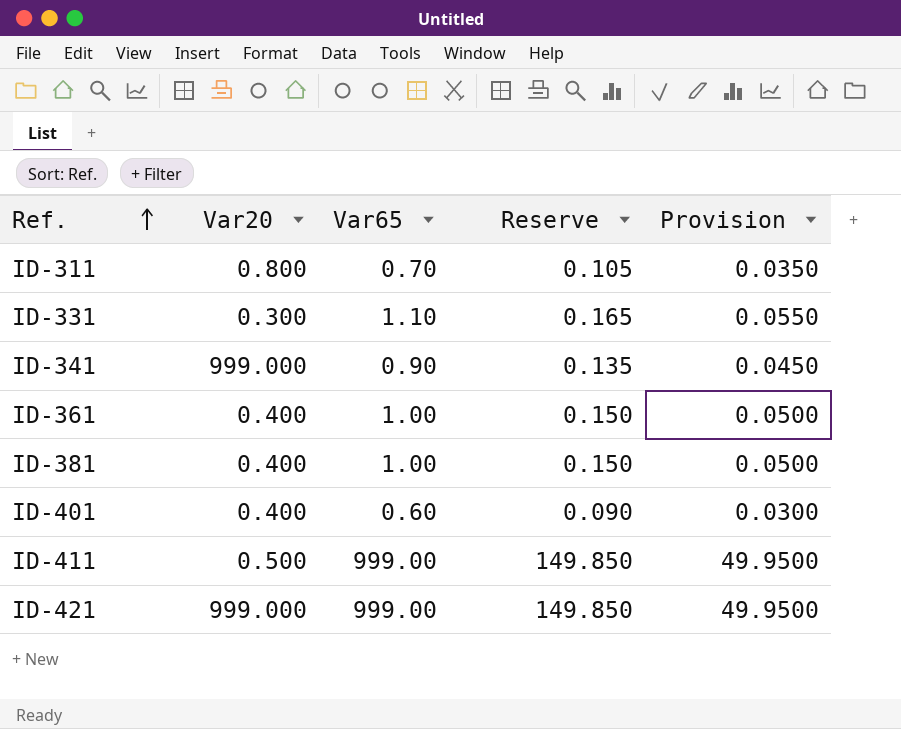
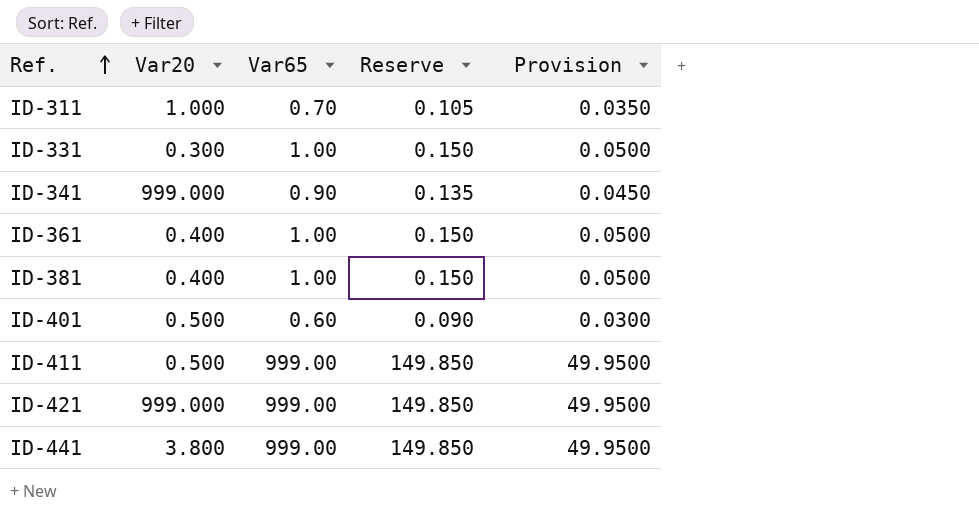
ID-311 | Var20: 0.800 -> 1.000
ID-331 | Var65: 1.10 -> 1.00
ID-331 | Reserve: 0.165 -> 0.150
ID-331 | Provision: 0.0550 -> 0.0500
ID-401 | Var20: 0.400 -> 0.500
row ID-441: none -> 3.800 | 999.00 | 149.850 | 49.9500

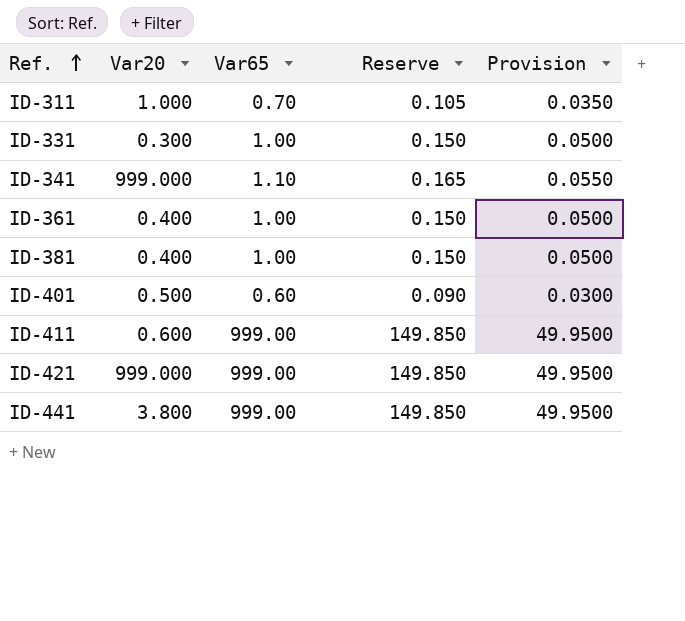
ID-341 | Var65: 0.90 -> 1.10
ID-341 | Reserve: 0.135 -> 0.165
ID-341 | Provision: 0.0450 -> 0.0550
ID-411 | Var20: 0.500 -> 0.600

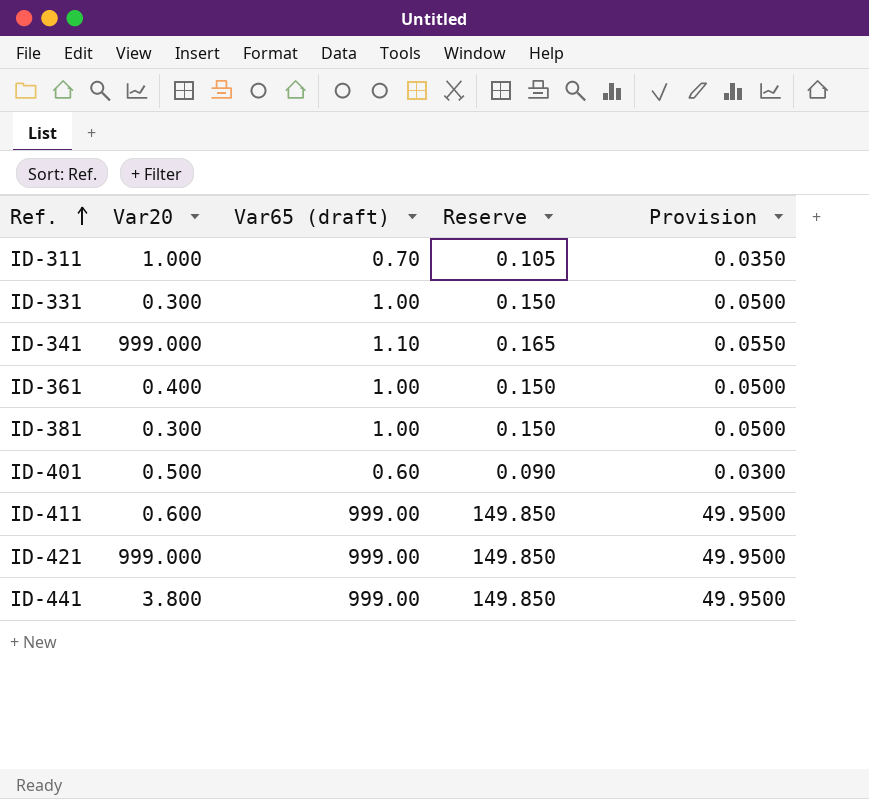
column name: Var65 -> Var65 (draft)
ID-381 | Var20: 0.400 -> 0.300

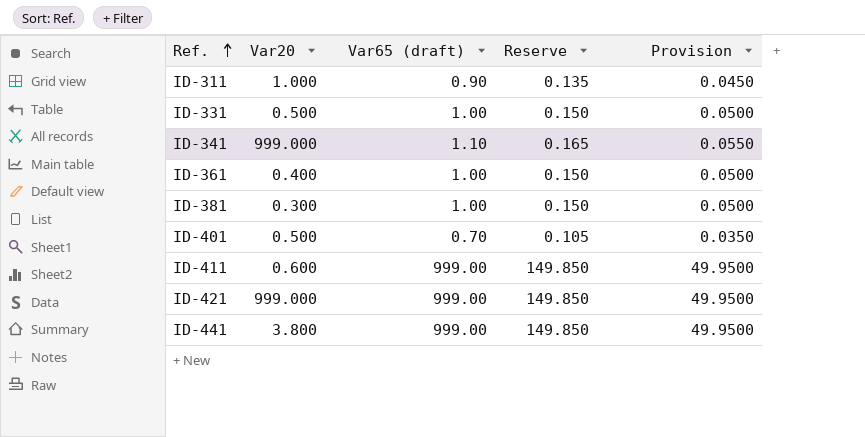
ID-311 | Var65 (draft): 0.70 -> 0.90
ID-311 | Reserve: 0.105 -> 0.135
ID-311 | Provision: 0.0350 -> 0.0450
ID-331 | Var20: 0.300 -> 0.500
ID-401 | Var65 (draft): 0.60 -> 0.70
ID-401 | Reserve: 0.090 -> 0.105
ID-401 | Provision: 0.0300 -> 0.0350

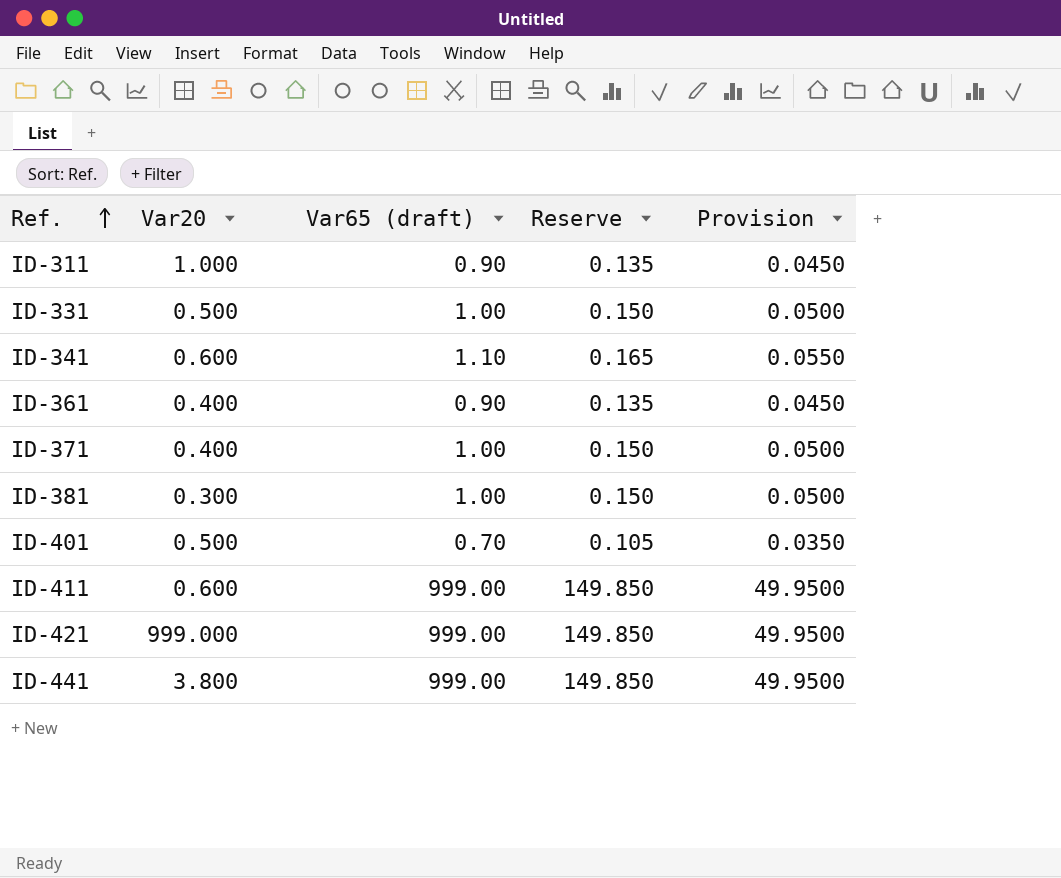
ID-341 | Var20: 999.000 -> 0.600
ID-361 | Var65 (draft): 1.00 -> 0.90
ID-361 | Reserve: 0.150 -> 0.135
ID-361 | Provision: 0.0500 -> 0.0450
row ID-371: none -> 0.400 | 1.00 | 0.150 | 0.0500

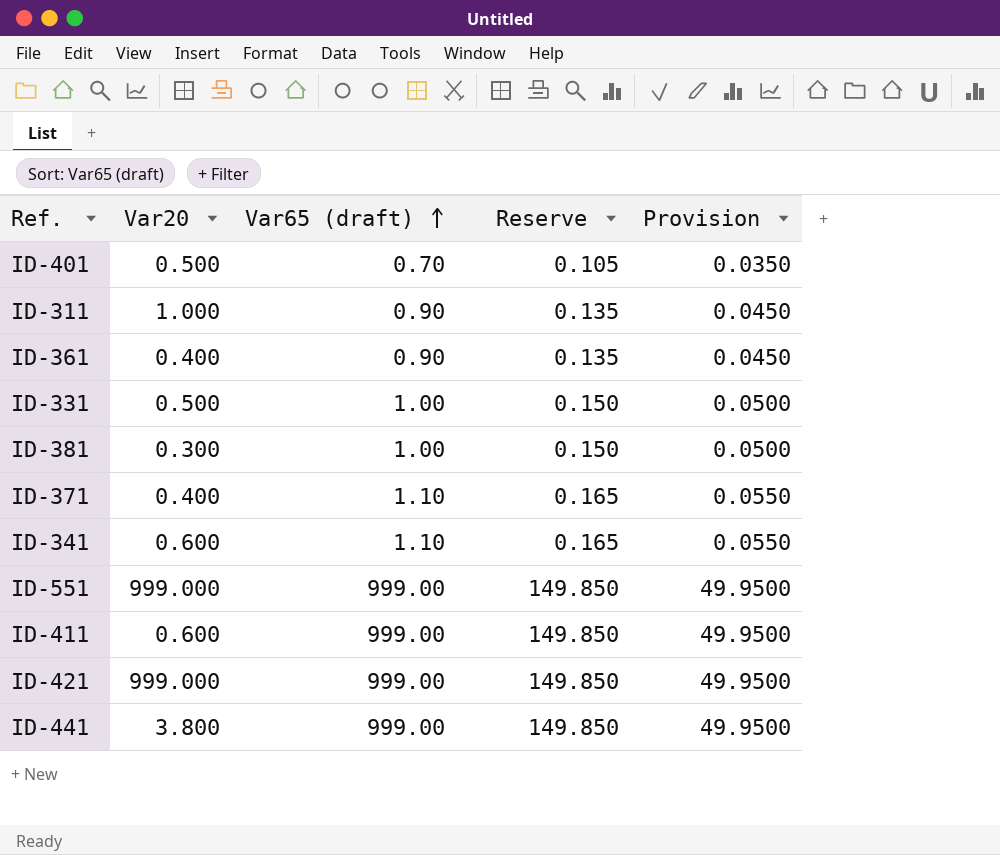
row order: Ref. ascending -> Var65 (draft) ascending
ID-371 | Var65 (draft): 1.00 -> 1.10
ID-371 | Reserve: 0.150 -> 0.165
ID-371 | Provision: 0.0500 -> 0.0550
row ID-551: none -> 999.000 | 999.00 | 149.850 | 49.9500

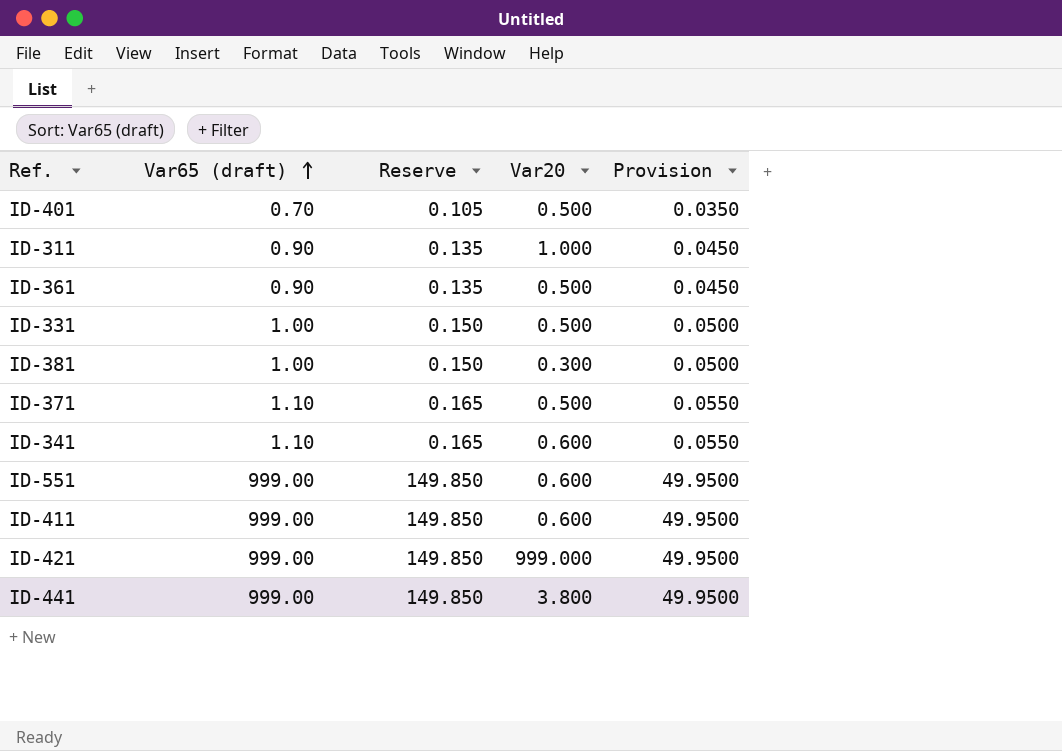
column Var20 | position: 2 -> 4
ID-361 | Var20: 0.400 -> 0.500
ID-371 | Var20: 0.400 -> 0.500
ID-551 | Var20: 999.000 -> 0.600

